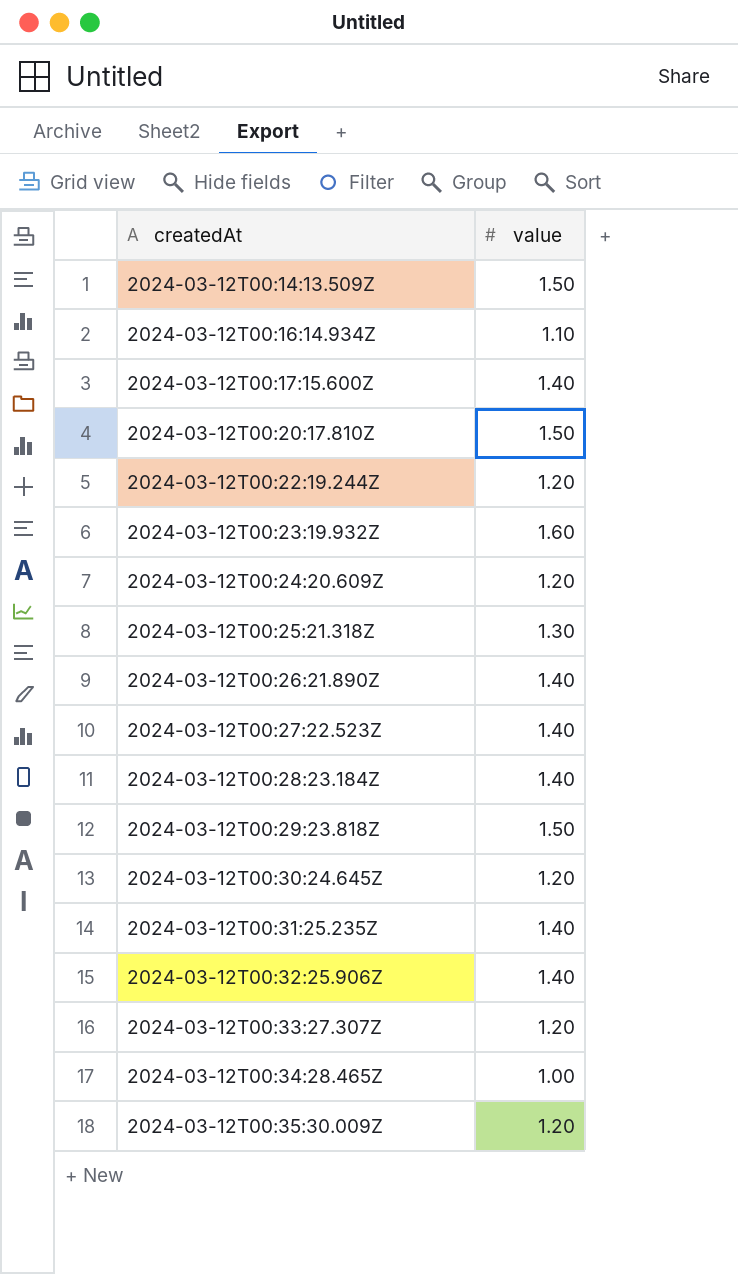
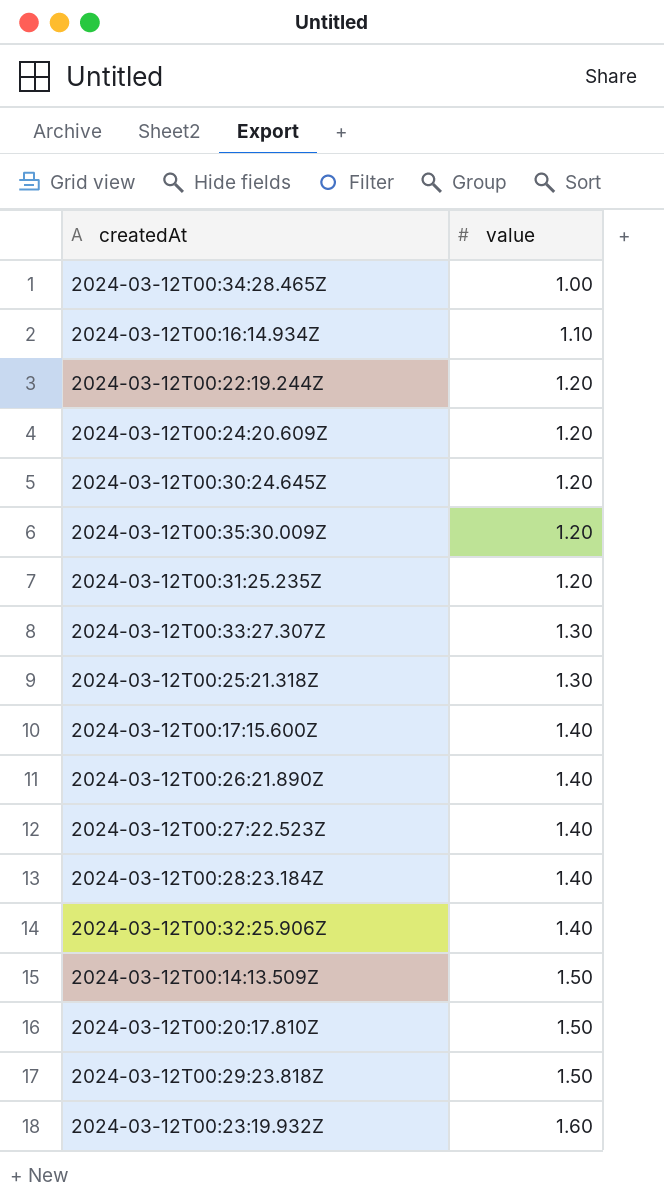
row order: createdAt ascending -> value ascending
2024-03-12T00:31:25.235Z | value: 1.40 -> 1.20
2024-03-12T00:33:27.307Z | value: 1.20 -> 1.30

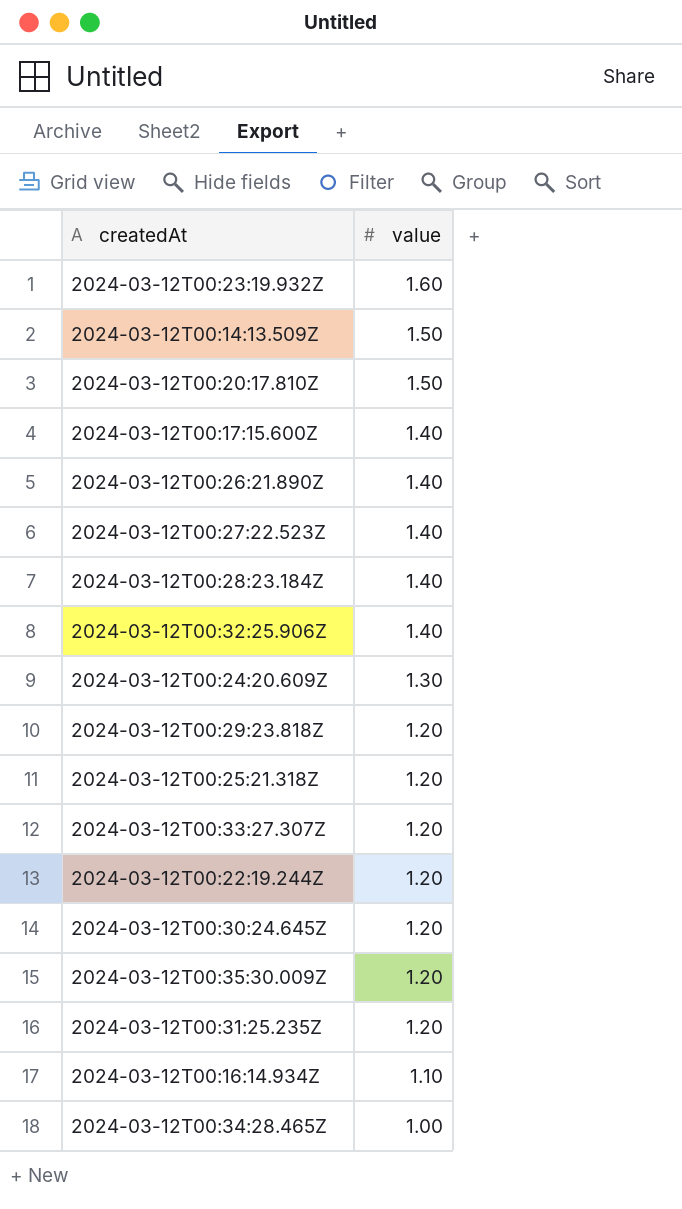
row order: value ascending -> value descending
2024-03-12T00:24:20.609Z | value: 1.20 -> 1.30
2024-03-12T00:29:23.818Z | value: 1.50 -> 1.20
2024-03-12T00:25:21.318Z | value: 1.30 -> 1.20
2024-03-12T00:33:27.307Z | value: 1.30 -> 1.20

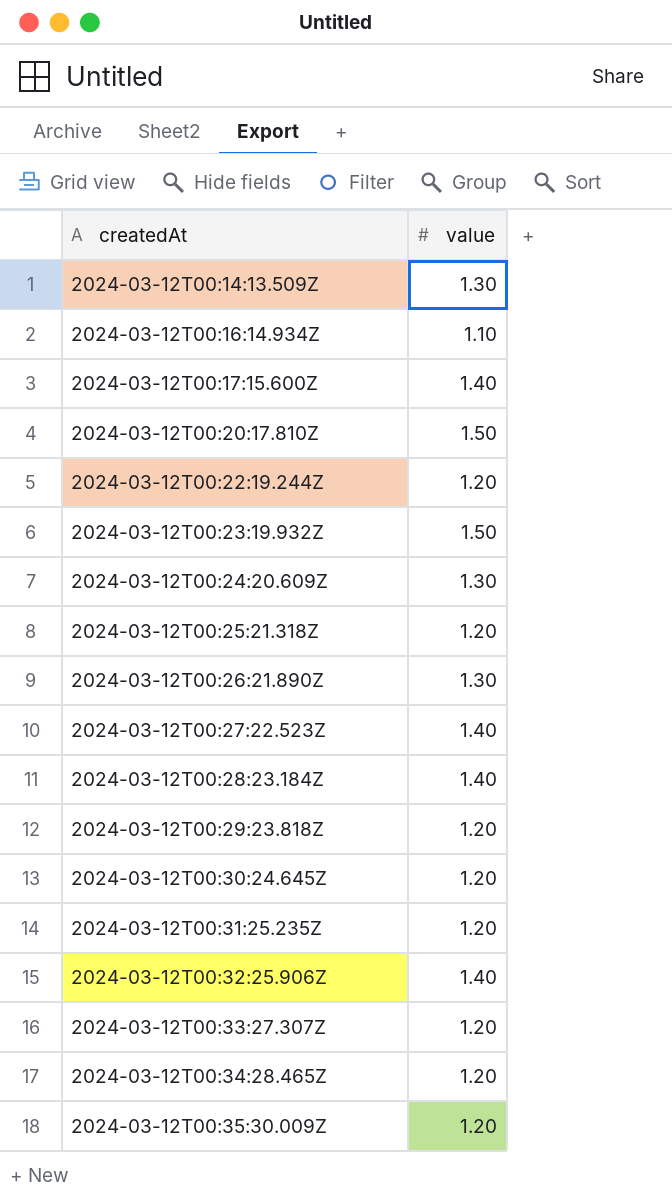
row order: value descending -> createdAt ascending
2024-03-12T00:14:13.509Z | value: 1.50 -> 1.30
2024-03-12T00:23:19.932Z | value: 1.60 -> 1.50
2024-03-12T00:26:21.890Z | value: 1.40 -> 1.30
2024-03-12T00:34:28.465Z | value: 1.00 -> 1.20

